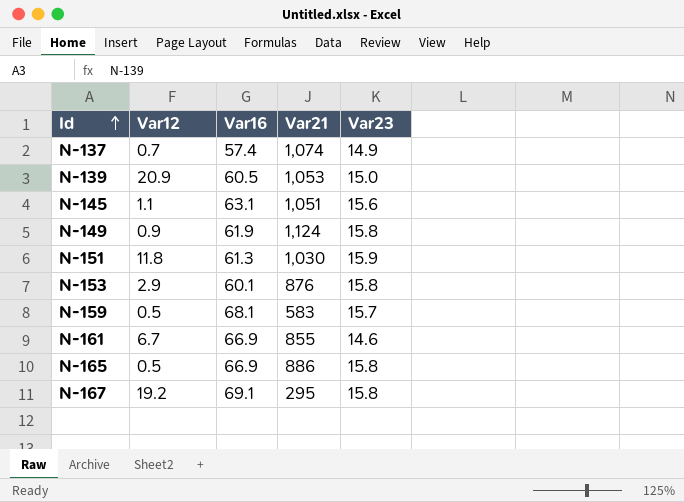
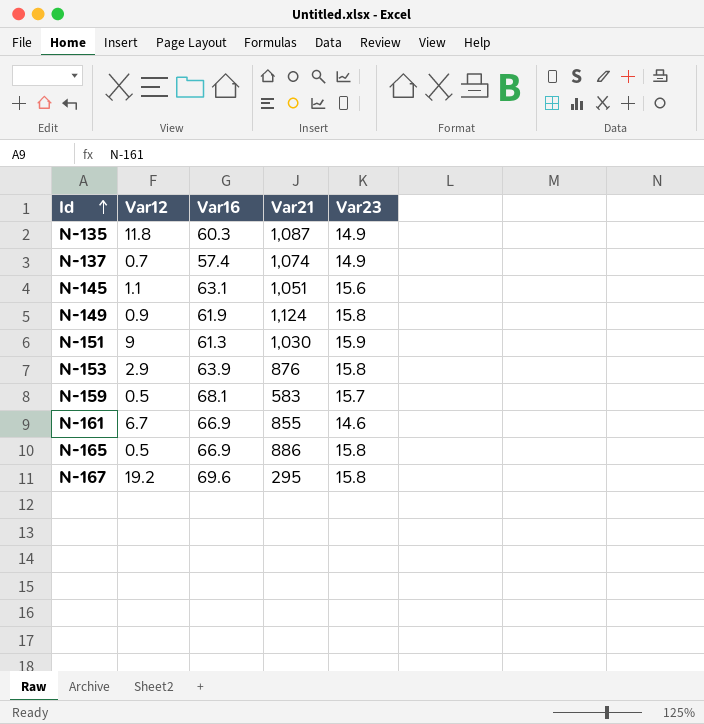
row N-139: 20.9 | 60.5 | 1,053 | 15.0 -> none
row N-135: none -> 11.8 | 60.3 | 1,087 | 14.9
N-151 | Var12: 11.8 -> 9
N-153 | Var16: 60.1 -> 63.9
N-167 | Var16: 69.1 -> 69.6

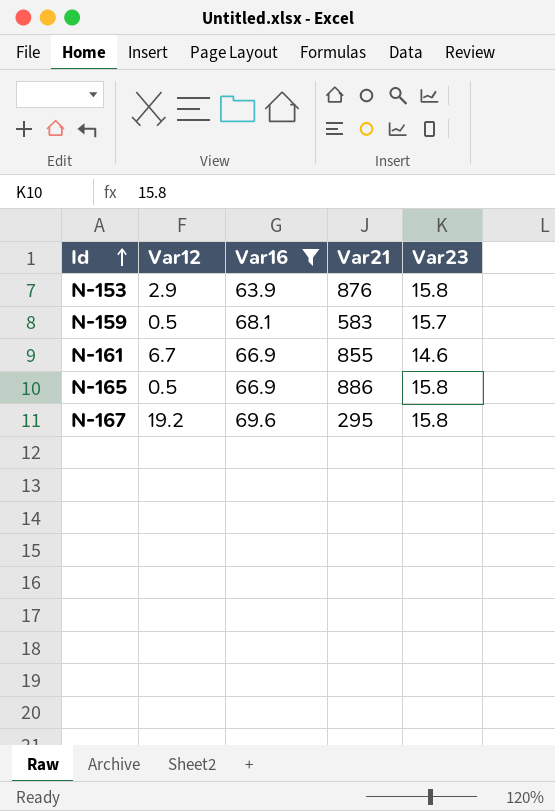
filter: none -> Var16 >= 63.9

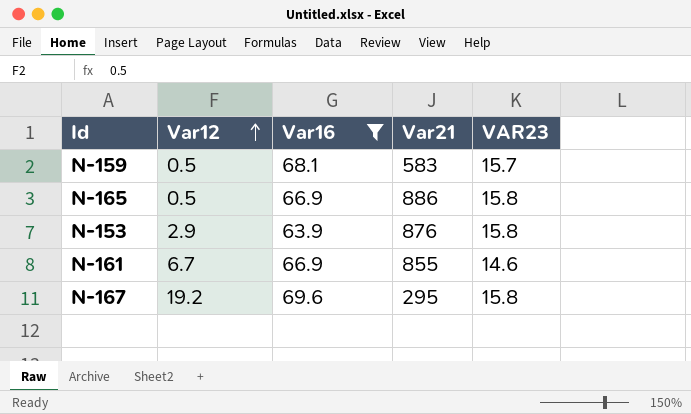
row order: Id ascending -> Var12 ascending
column name: Var23 -> VAR23

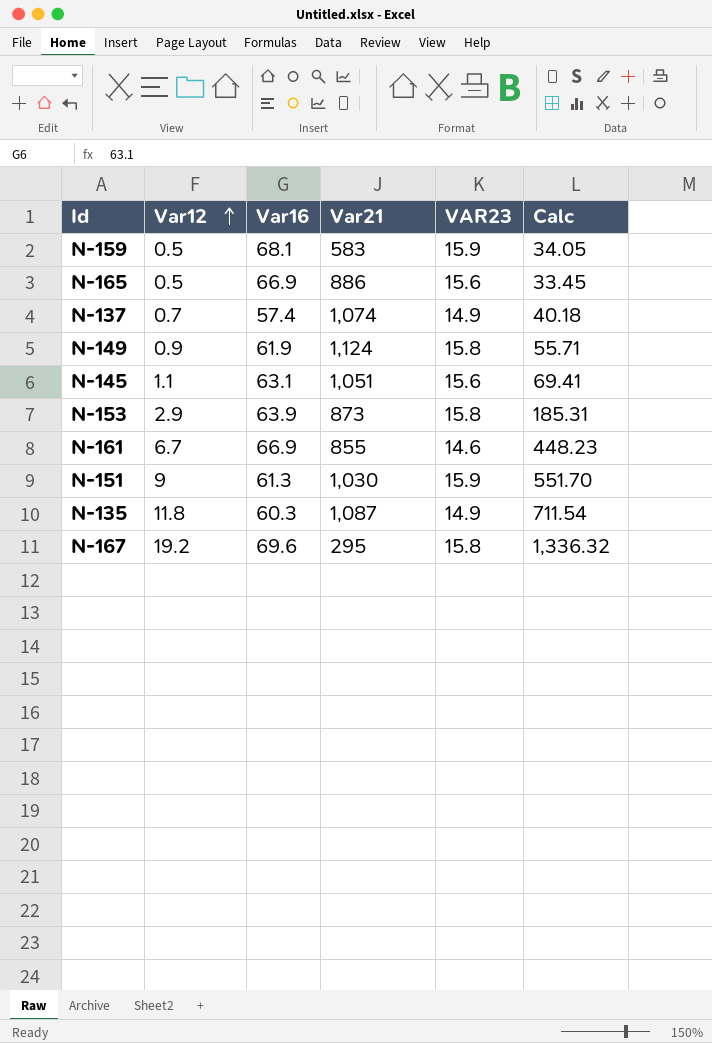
filter: Var16 >= 63.9 -> none
column Calc | formula: none -> [Var12] * [Var16]
N-159 | VAR23: 15.7 -> 15.9
N-165 | VAR23: 15.8 -> 15.6
N-153 | Var21: 876 -> 873

